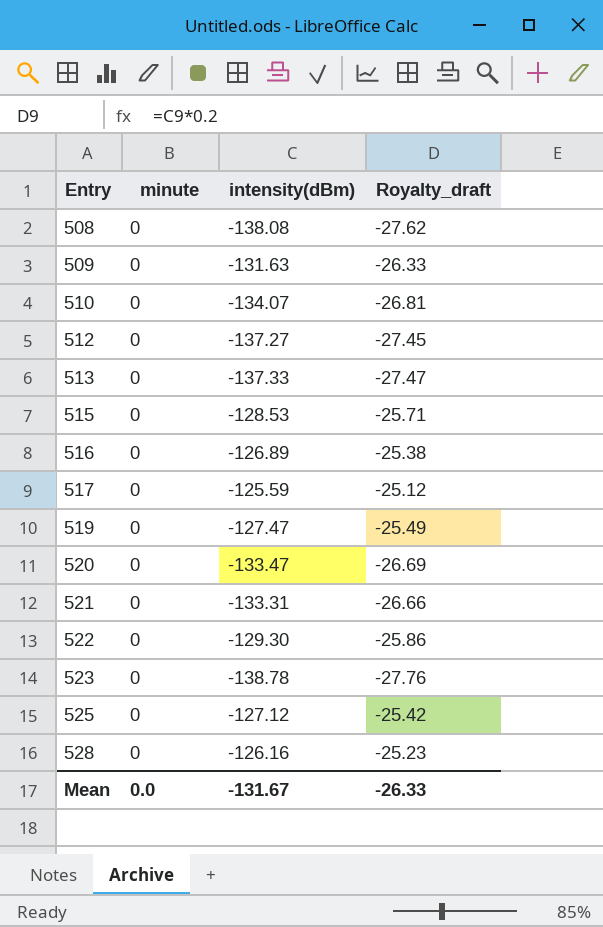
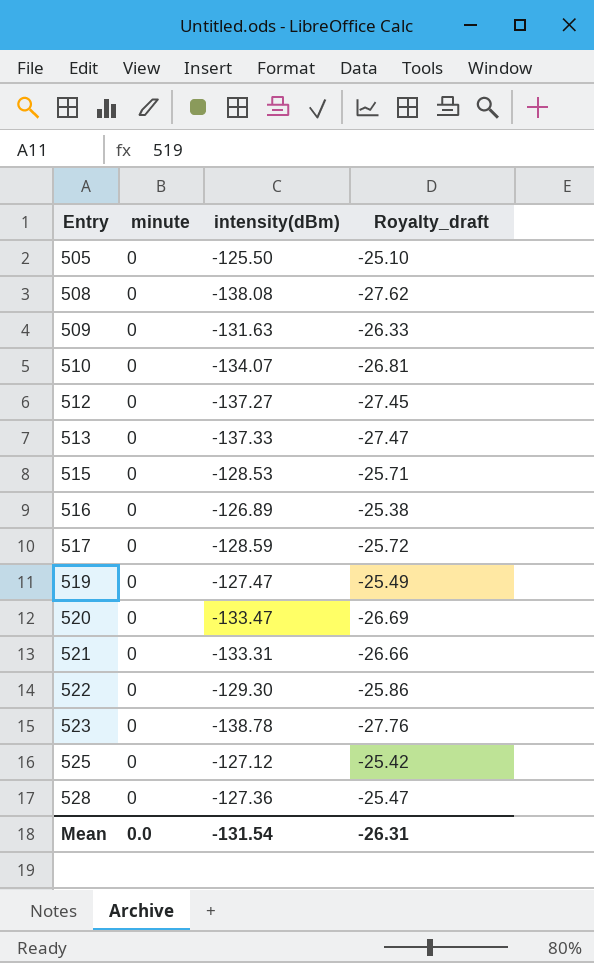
row 505: none -> 0 | -125.50 | -25.10
517 | intensity(dBm): -125.59 -> -128.59
517 | Royalty_draft: -25.12 -> -25.72
528 | intensity(dBm): -126.16 -> -127.36
528 | Royalty_draft: -25.23 -> -25.47
Mean | intensity(dBm): -131.67 -> -131.54
Mean | Royalty_draft: -26.33 -> -26.31

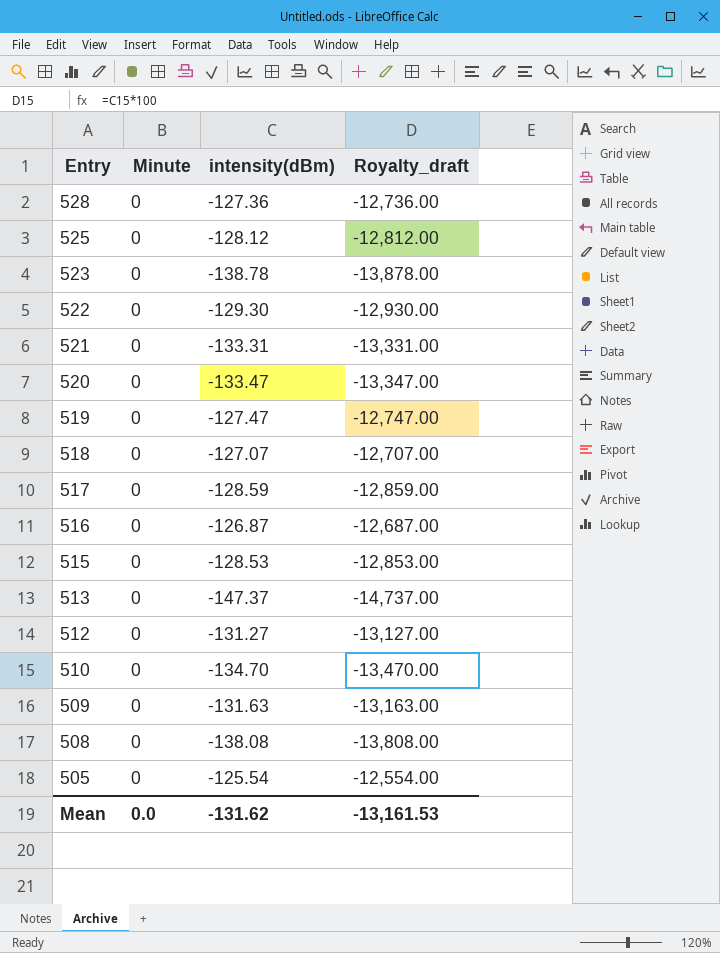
row order: Entry ascending -> Entry descending
column name: minute -> Minute
column Royalty_draft | formula: [intensity(dBm)] * 0.2 -> [intensity(dBm)] * 100
525 | intensity(dBm): -127.12 -> -128.12
row 518: none -> 0 | -127.07 | -12,707.00
516 | intensity(dBm): -126.89 -> -126.87
513 | intensity(dBm): -137.33 -> -147.37
512 | intensity(dBm): -137.27 -> -131.27
510 | intensity(dBm): -134.07 -> -134.70
505 | intensity(dBm): -125.50 -> -125.54
Mean | intensity(dBm): -131.54 -> -131.62
Mean | Royalty_draft: -26.31 -> -13,161.53

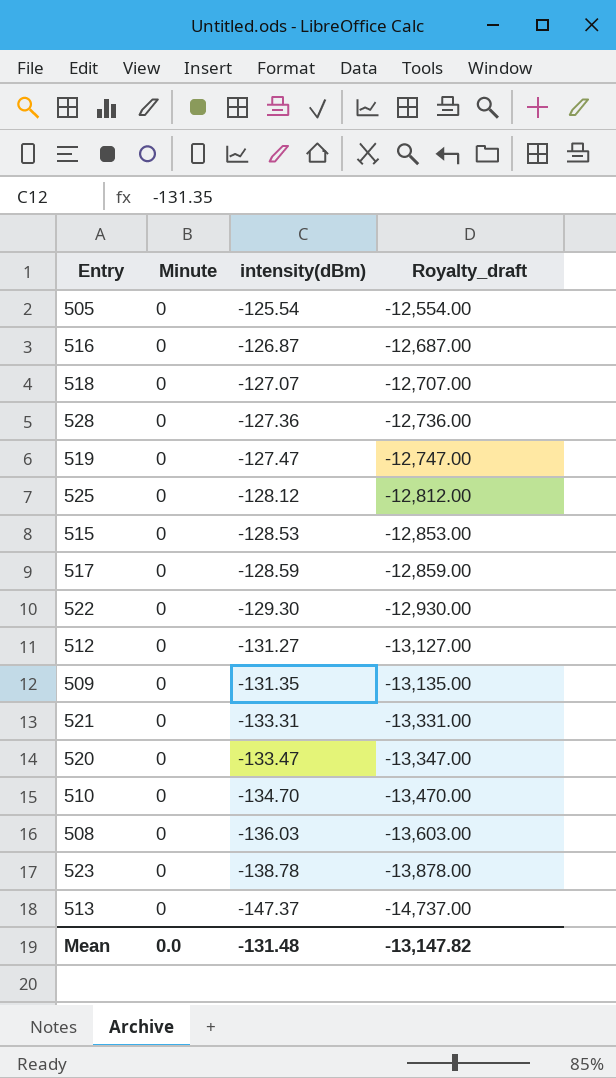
row order: Entry descending -> intensity(dBm) descending
509 | intensity(dBm): -131.63 -> -131.35
509 | Royalty_draft: -13,163.00 -> -13,135.00
508 | intensity(dBm): -138.08 -> -136.03
508 | Royalty_draft: -13,808.00 -> -13,603.00
Mean | intensity(dBm): -131.62 -> -131.48
Mean | Royalty_draft: -13,161.53 -> -13,147.82

